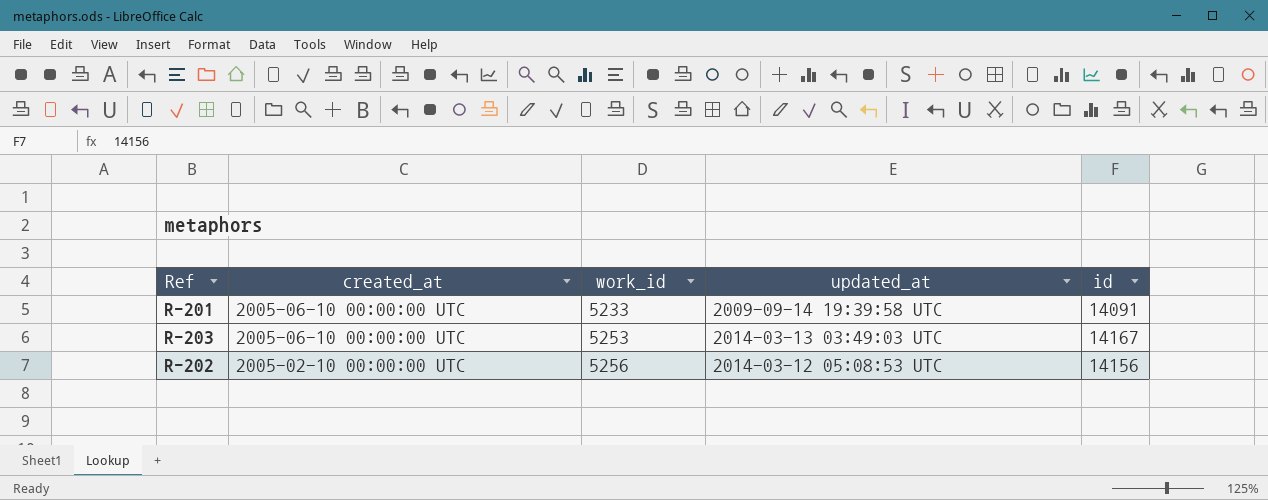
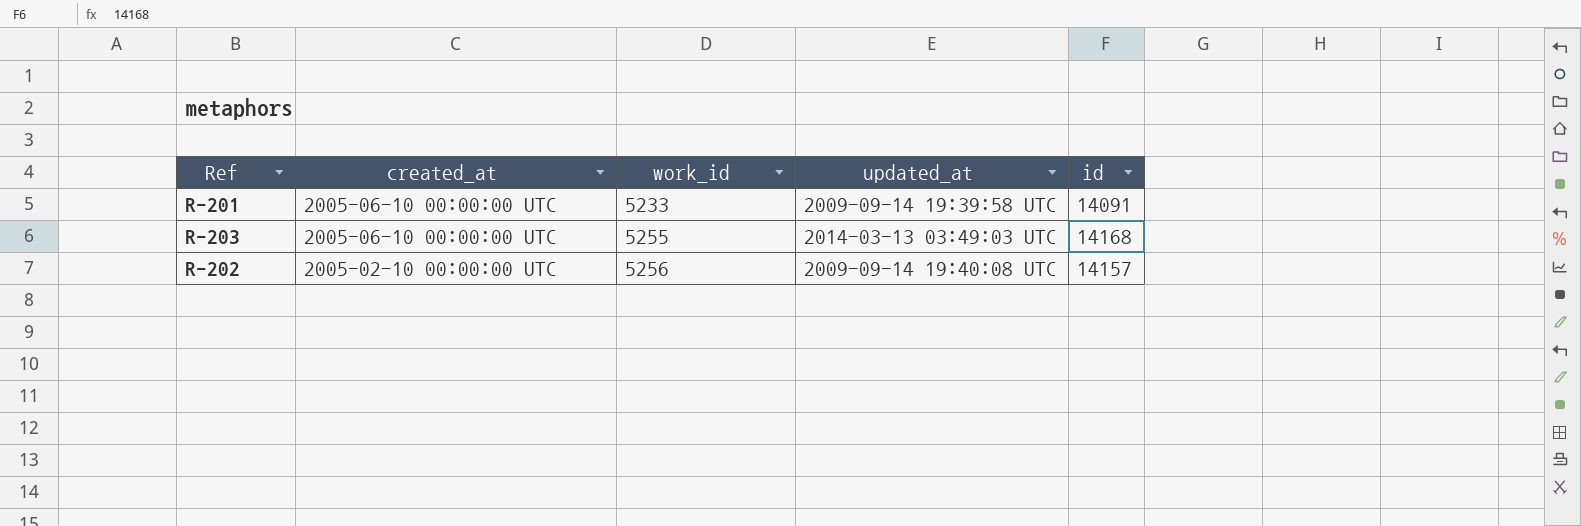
R-203 | work_id: 5253 -> 5255
R-203 | id: 14167 -> 14168
R-202 | updated_at: 2014-03-12 05:08:53 UTC -> 2009-09-14 19:40:08 UTC
R-202 | id: 14156 -> 14157

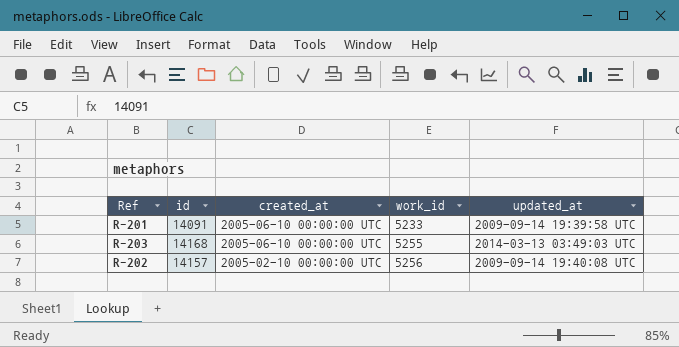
column id | position: 5 -> 2

